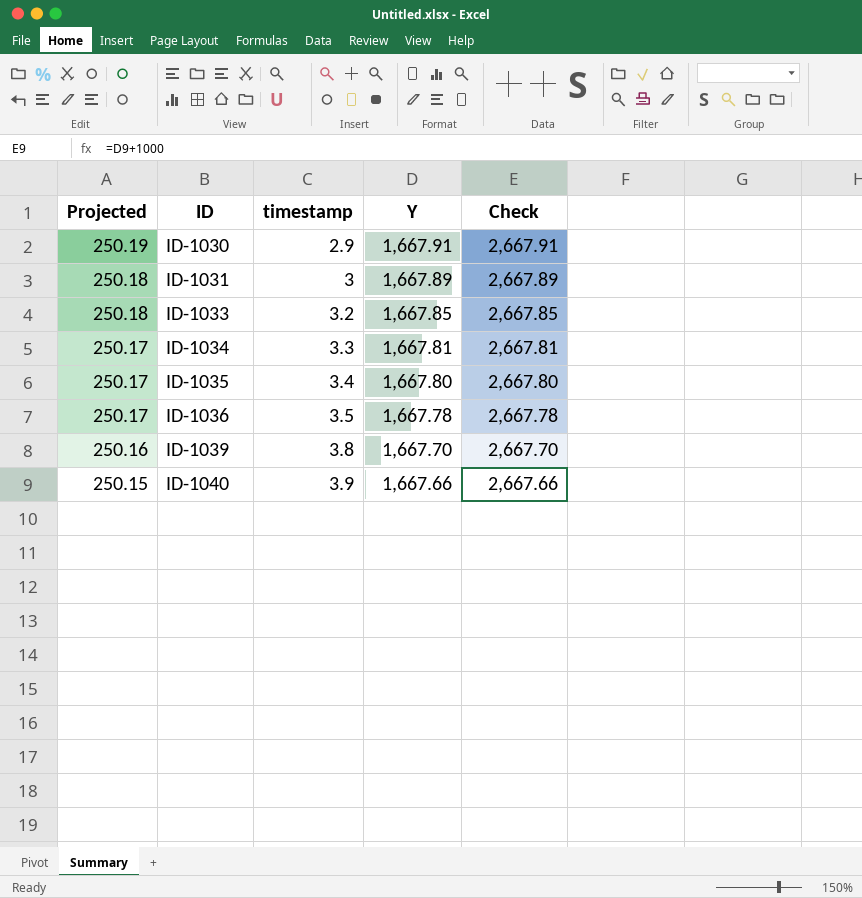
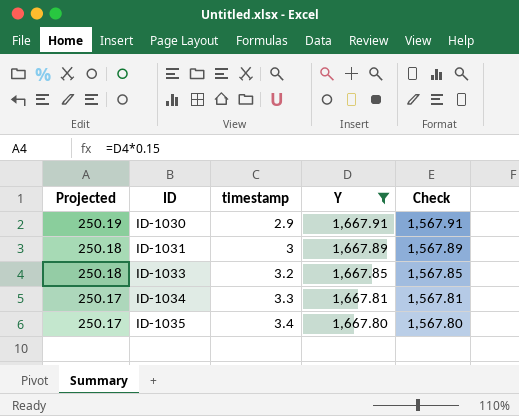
filter: none -> Y >= 1,667.80
column Check | formula: [Y] + 1000 -> [Y] - 100

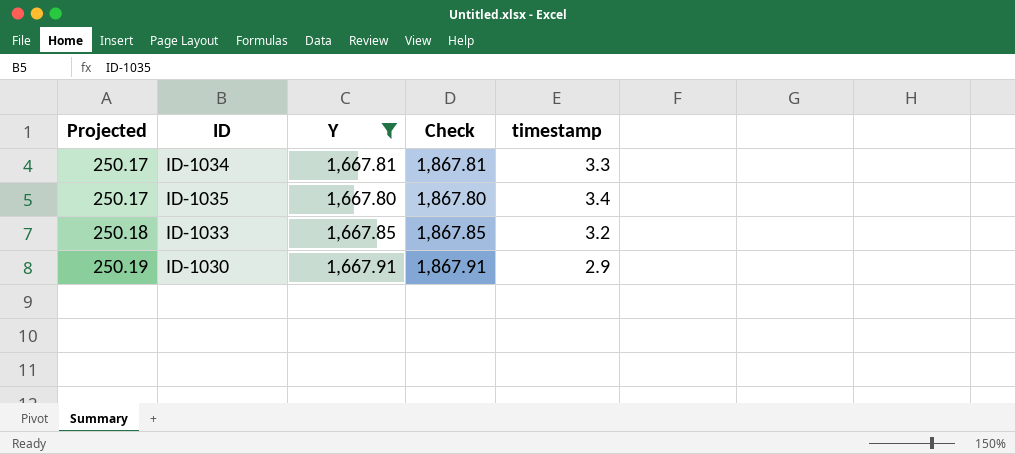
row order: Projected descending -> Projected ascending
column Check | formula: [Y] - 100 -> [Y] + 200
column timestamp | position: 3 -> 5
row ID-1031: 250.18 | 3 | 1,667.89 | 1,567.89 -> none

